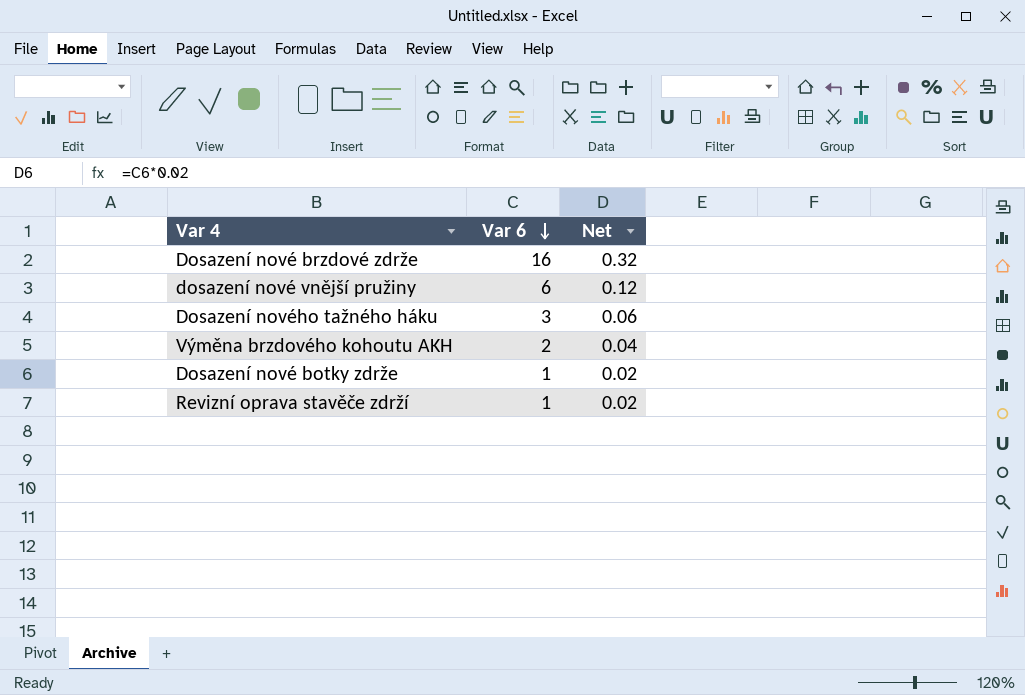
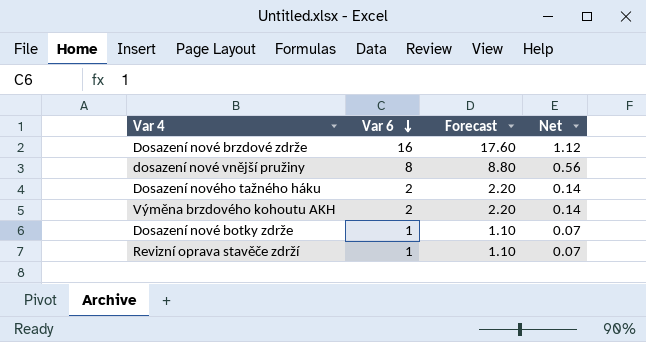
column Forecast | formula: none -> [Var 6] * 1.1
column Net | formula: [Var 6] * 0.02 -> [Var 6] * 0.07
dosazení nové vnější pružiny | Var 6: 6 -> 8
Dosazení nového tažného háku | Var 6: 3 -> 2

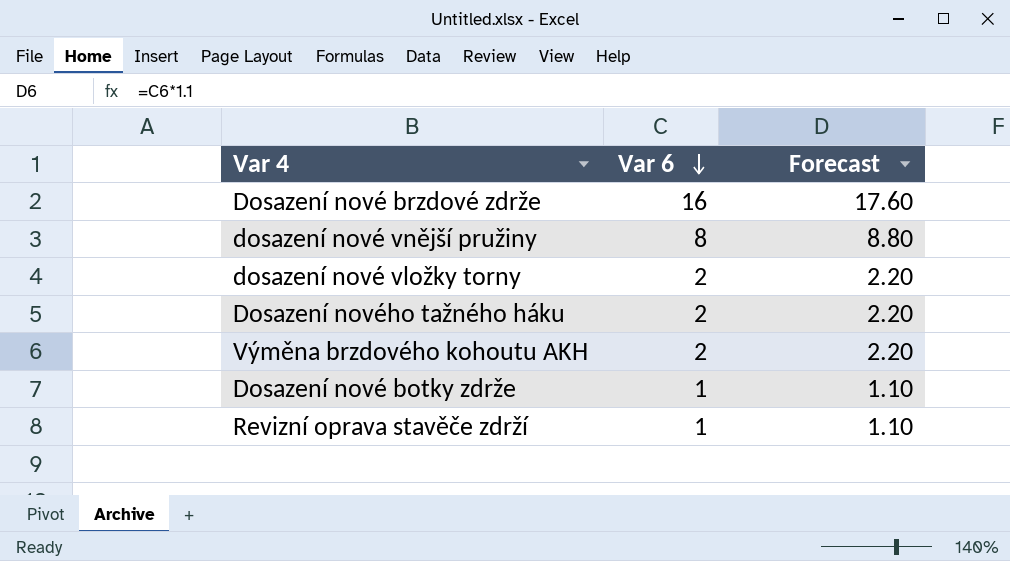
column Net | formula: [Var 6] * 0.07 -> none
row dosazení nové vložky torny: none -> 2 | 2.20

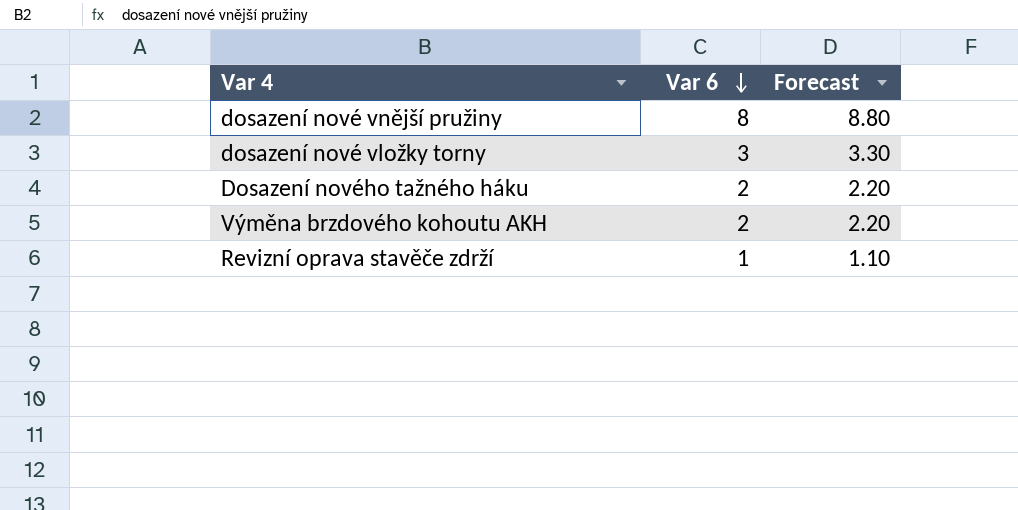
row Dosazení nové brzdové zdrže: 16 | 17.60 -> none
row Dosazení nové botky zdrže: 1 | 1.10 -> none
dosazení nové vložky torny | Var 6: 2 -> 3
dosazení nové vložky torny | Forecast: 2.20 -> 3.30

